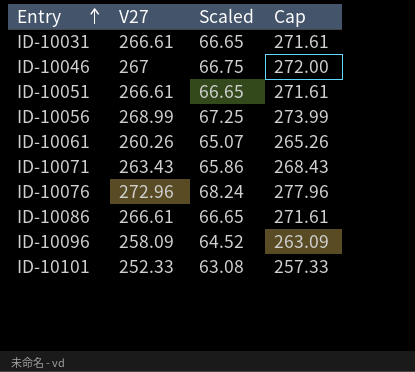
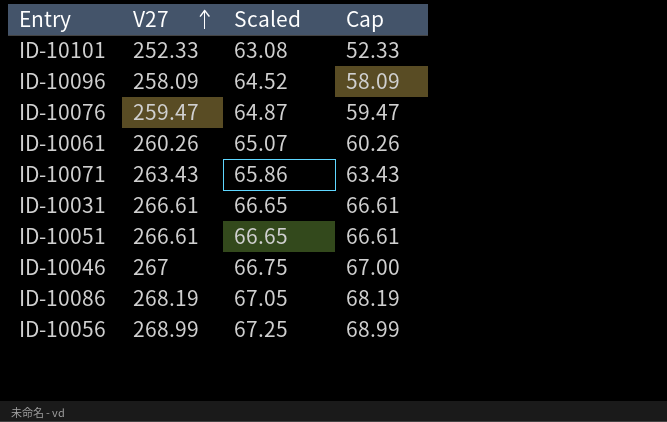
row order: Entry ascending -> V27 ascending
column Cap | formula: [V27] + 5 -> [V27] - 200
ID-10076 | V27: 272.96 -> 259.47
ID-10076 | Scaled: 68.24 -> 64.87
ID-10086 | V27: 266.61 -> 268.19
ID-10086 | Scaled: 66.65 -> 67.05

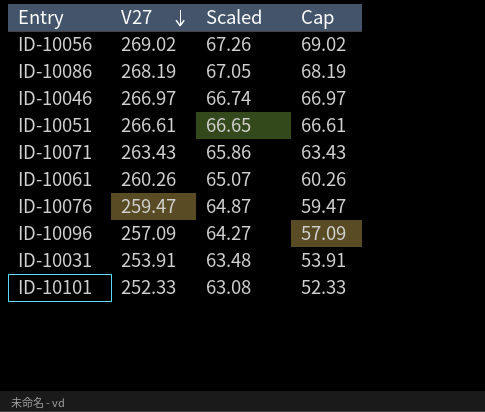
row order: V27 ascending -> V27 descending
ID-10056 | V27: 268.99 -> 269.02
ID-10056 | Scaled: 67.25 -> 67.26
ID-10056 | Cap: 68.99 -> 69.02
ID-10046 | V27: 267 -> 266.97
ID-10046 | Scaled: 66.75 -> 66.74
ID-10046 | Cap: 67.00 -> 66.97
ID-10096 | V27: 258.09 -> 257.09
ID-10096 | Scaled: 64.52 -> 64.27
ID-10096 | Cap: 58.09 -> 57.09
ID-10031 | V27: 266.61 -> 253.91
ID-10031 | Scaled: 66.65 -> 63.48
ID-10031 | Cap: 66.61 -> 53.91

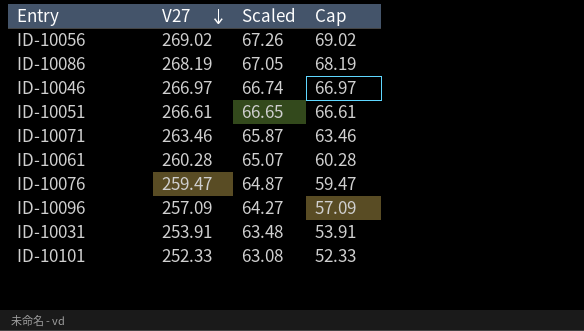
ID-10071 | V27: 263.43 -> 263.46
ID-10071 | Scaled: 65.86 -> 65.87
ID-10071 | Cap: 63.43 -> 63.46
ID-10061 | V27: 260.26 -> 260.28
ID-10061 | Cap: 60.26 -> 60.28

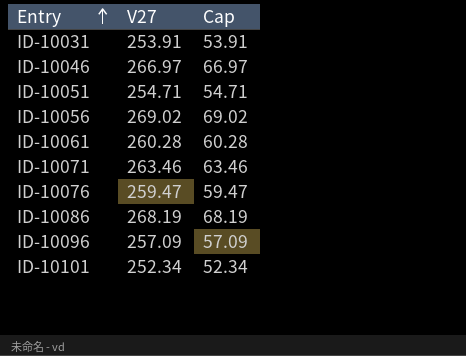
row order: V27 descending -> Entry ascending
column Scaled | formula: [V27] * 0.25 -> none
ID-10051 | V27: 266.61 -> 254.71
ID-10051 | Cap: 66.61 -> 54.71
ID-10101 | V27: 252.33 -> 252.34
ID-10101 | Cap: 52.33 -> 52.34

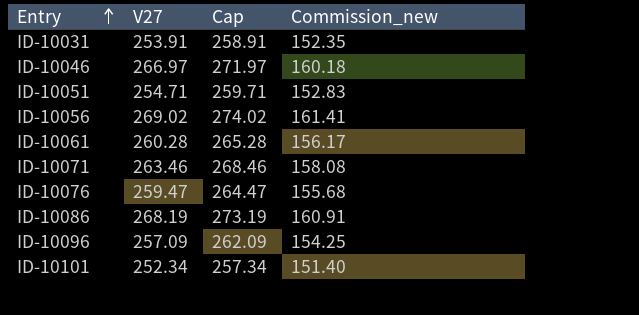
column Cap | formula: [V27] - 200 -> [V27] + 5
column Commission_new | formula: none -> [V27] * 0.6

